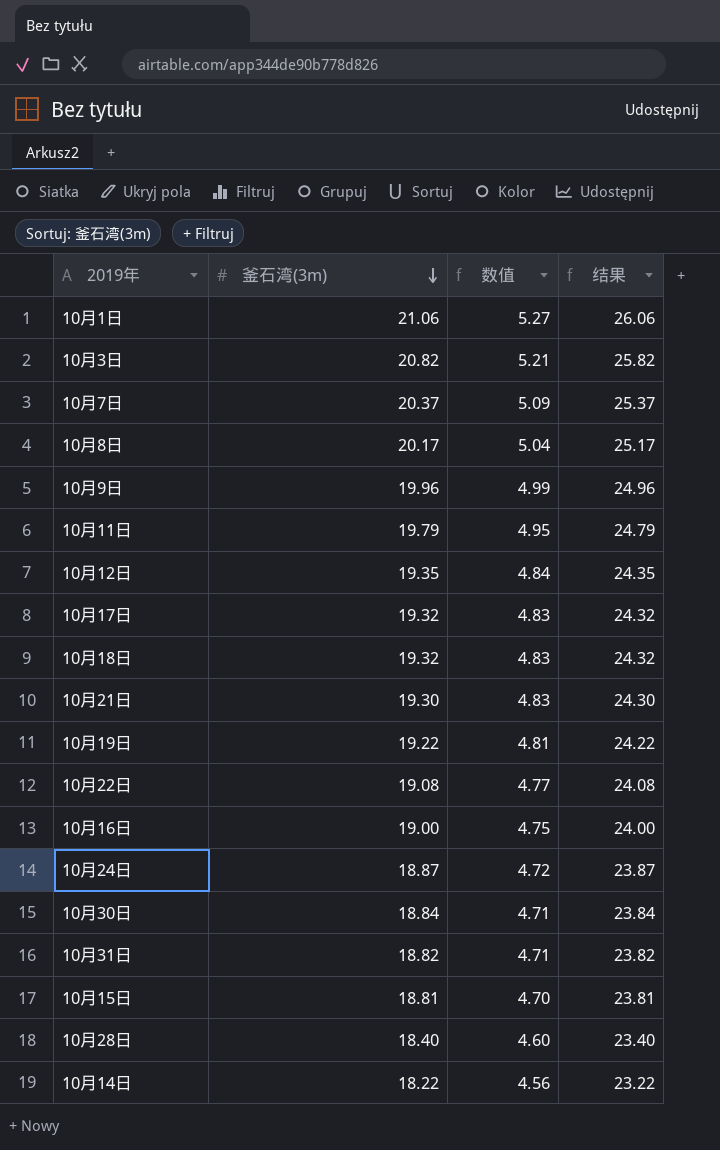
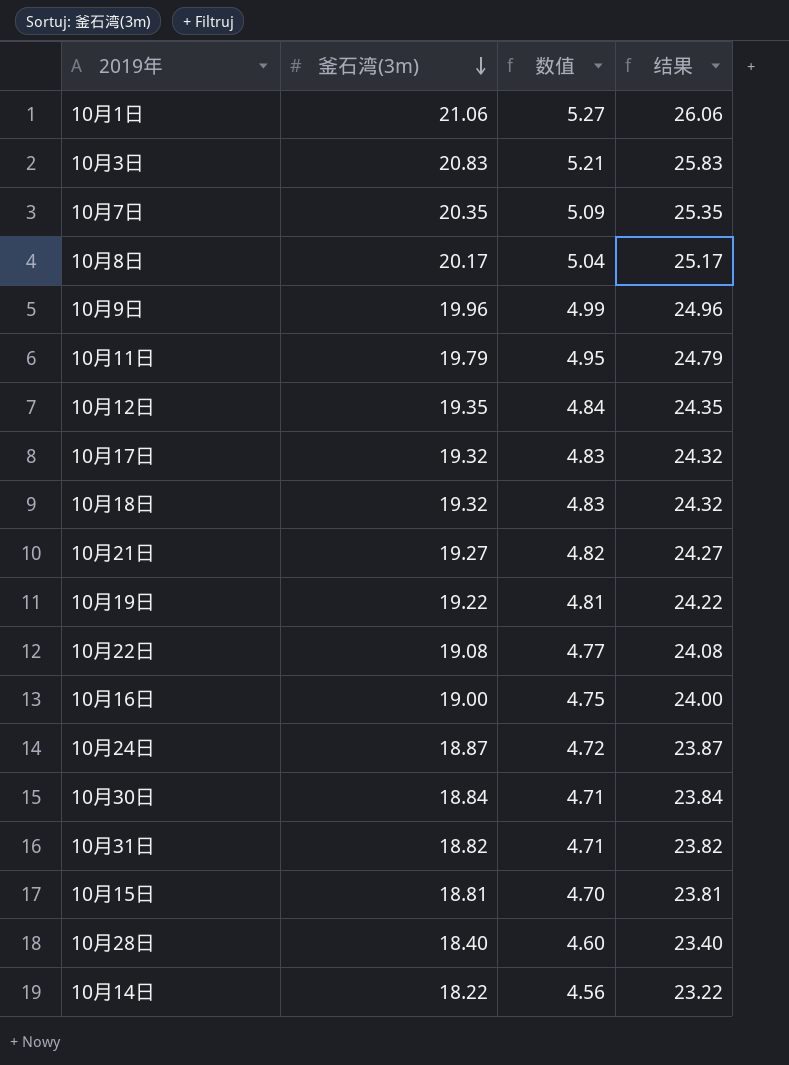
10月3日 | 釜石湾(3m): 20.82 -> 20.83
10月3日 | 结果: 25.82 -> 25.83
10月7日 | 釜石湾(3m): 20.37 -> 20.35
10月7日 | 结果: 25.37 -> 25.35
10月21日 | 釜石湾(3m): 19.30 -> 19.27
10月21日 | 数值: 4.83 -> 4.82
10月21日 | 结果: 24.30 -> 24.27

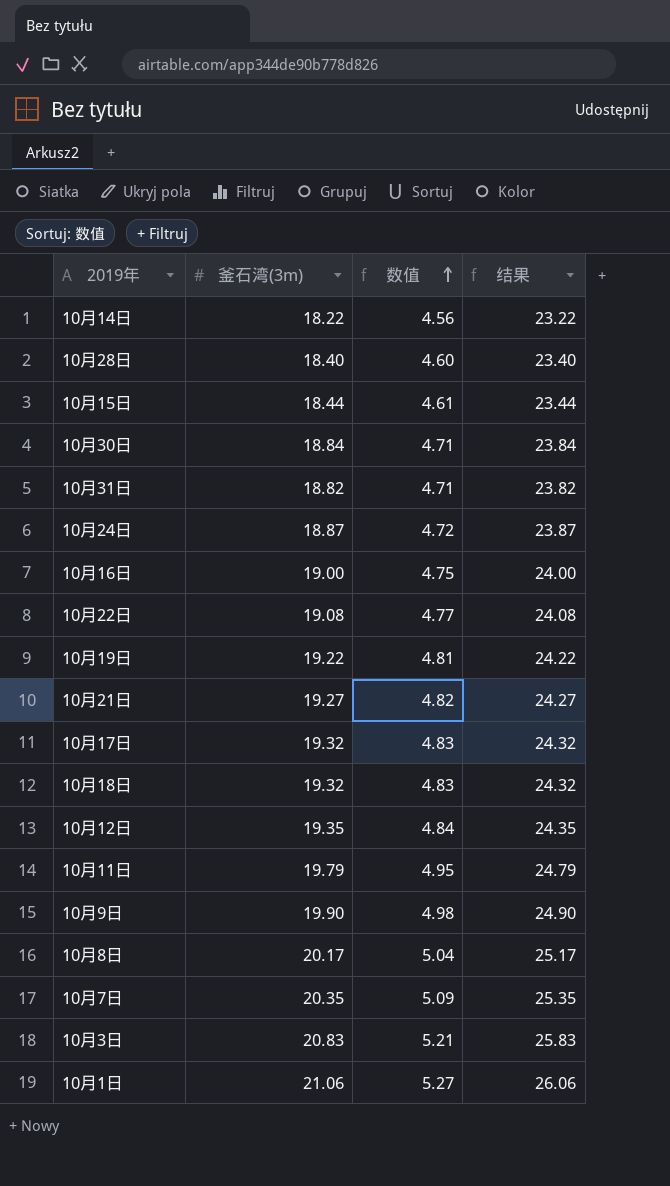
row order: 釜石湾(3m) descending -> 数值 ascending
10月15日 | 釜石湾(3m): 18.81 -> 18.44
10月15日 | 数值: 4.70 -> 4.61
10月15日 | 结果: 23.81 -> 23.44
10月9日 | 釜石湾(3m): 19.96 -> 19.90
10月9日 | 数值: 4.99 -> 4.98
10月9日 | 结果: 24.96 -> 24.90

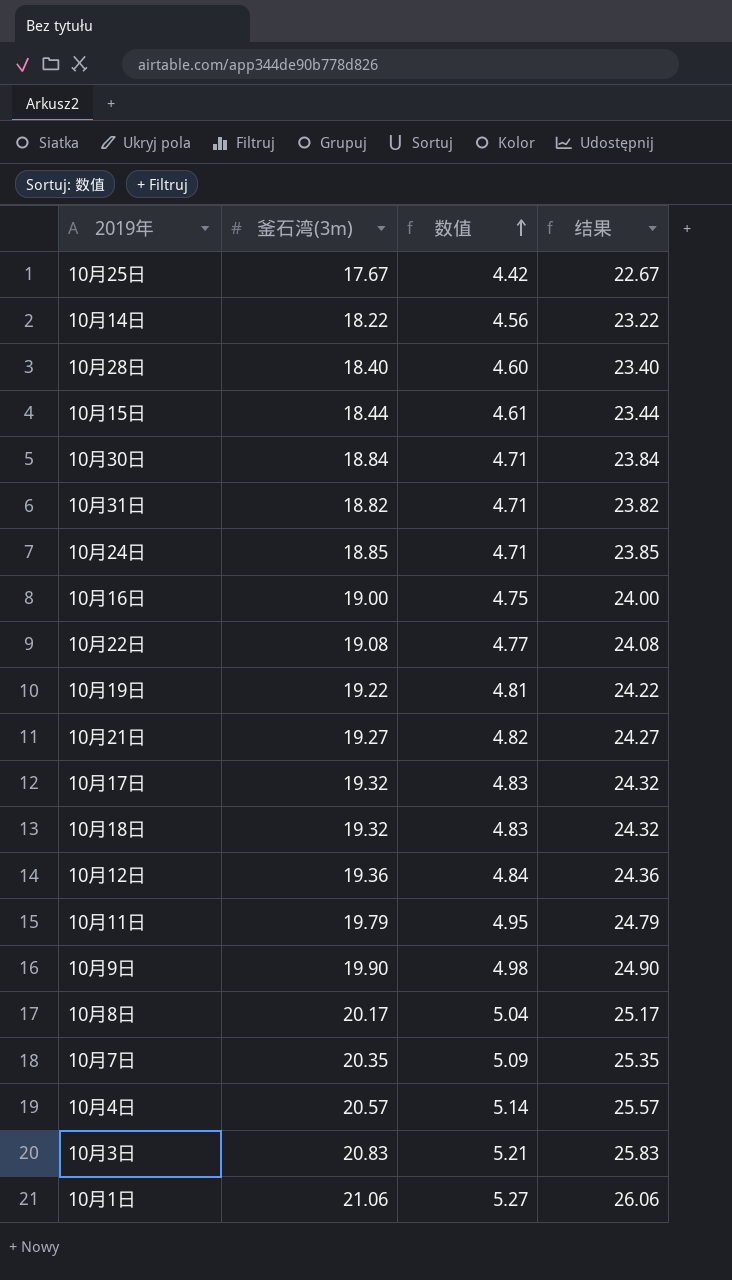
row 10月25日: none -> 17.67 | 4.42 | 22.67
10月24日 | 釜石湾(3m): 18.87 -> 18.85
10月24日 | 数值: 4.72 -> 4.71
10月24日 | 结果: 23.87 -> 23.85
10月12日 | 釜石湾(3m): 19.35 -> 19.36
10月12日 | 结果: 24.35 -> 24.36
row 10月4日: none -> 20.57 | 5.14 | 25.57

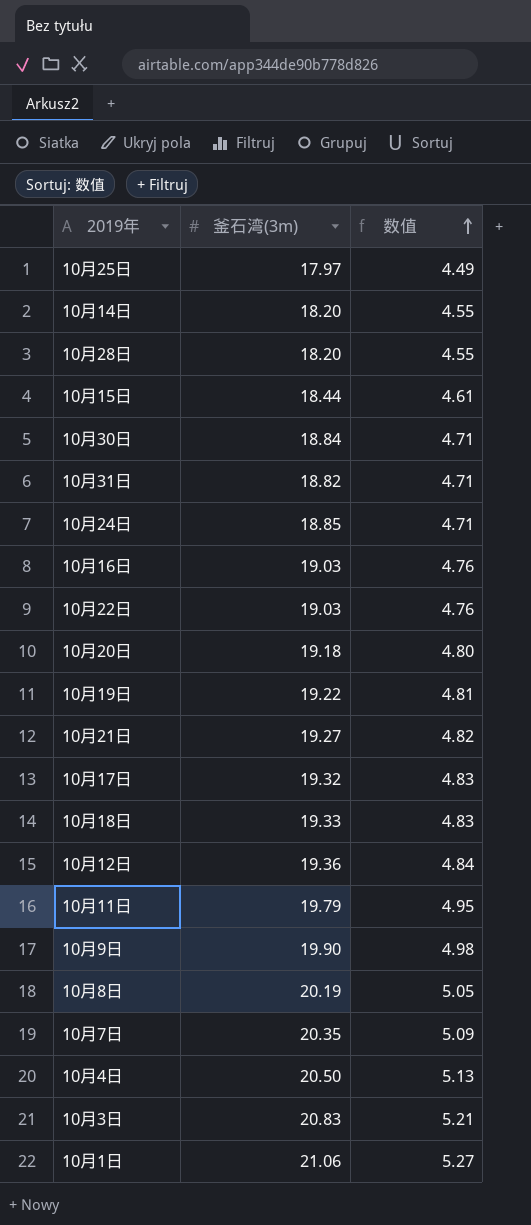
column 结果 | formula: [釜石湾(3m)] + 5 -> none
10月25日 | 釜石湾(3m): 17.67 -> 17.97
10月25日 | 数值: 4.42 -> 4.49
10月14日 | 釜石湾(3m): 18.22 -> 18.20
10月14日 | 数值: 4.56 -> 4.55
10月28日 | 釜石湾(3m): 18.40 -> 18.20
10月28日 | 数值: 4.60 -> 4.55
10月16日 | 釜石湾(3m): 19.00 -> 19.03
10月16日 | 数值: 4.75 -> 4.76
10月22日 | 釜石湾(3m): 19.08 -> 19.03
10月22日 | 数值: 4.77 -> 4.76
row 10月20日: none -> 19.18 | 4.80
10月18日 | 釜石湾(3m): 19.32 -> 19.33
10月8日 | 釜石湾(3m): 20.17 -> 20.19
10月8日 | 数值: 5.04 -> 5.05
10月4日 | 釜石湾(3m): 20.57 -> 20.50
10月4日 | 数值: 5.14 -> 5.13

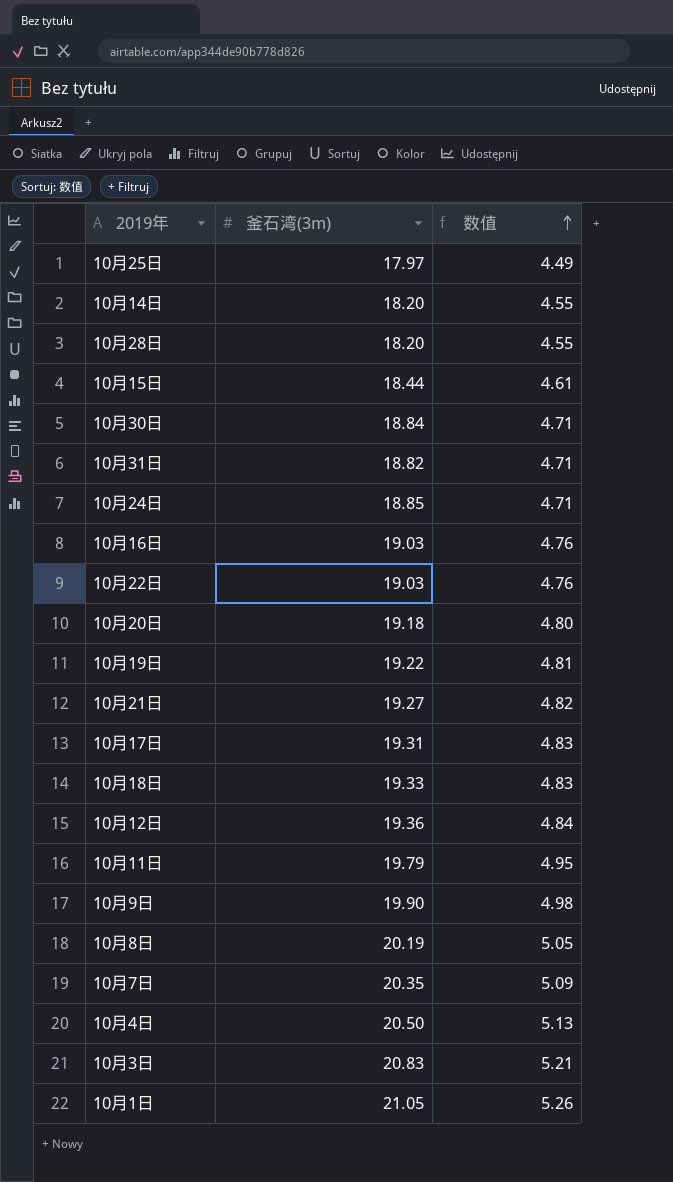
10月17日 | 釜石湾(3m): 19.32 -> 19.31
10月1日 | 釜石湾(3m): 21.06 -> 21.05
10月1日 | 数值: 5.27 -> 5.26

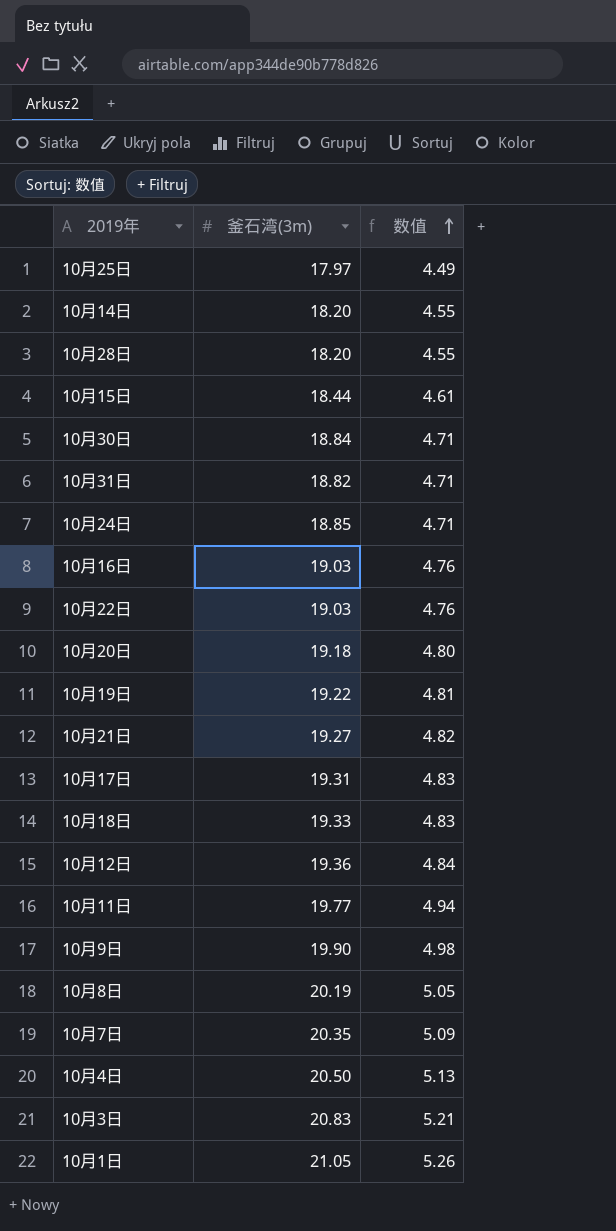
10月11日 | 釜石湾(3m): 19.79 -> 19.77
10月11日 | 数值: 4.95 -> 4.94

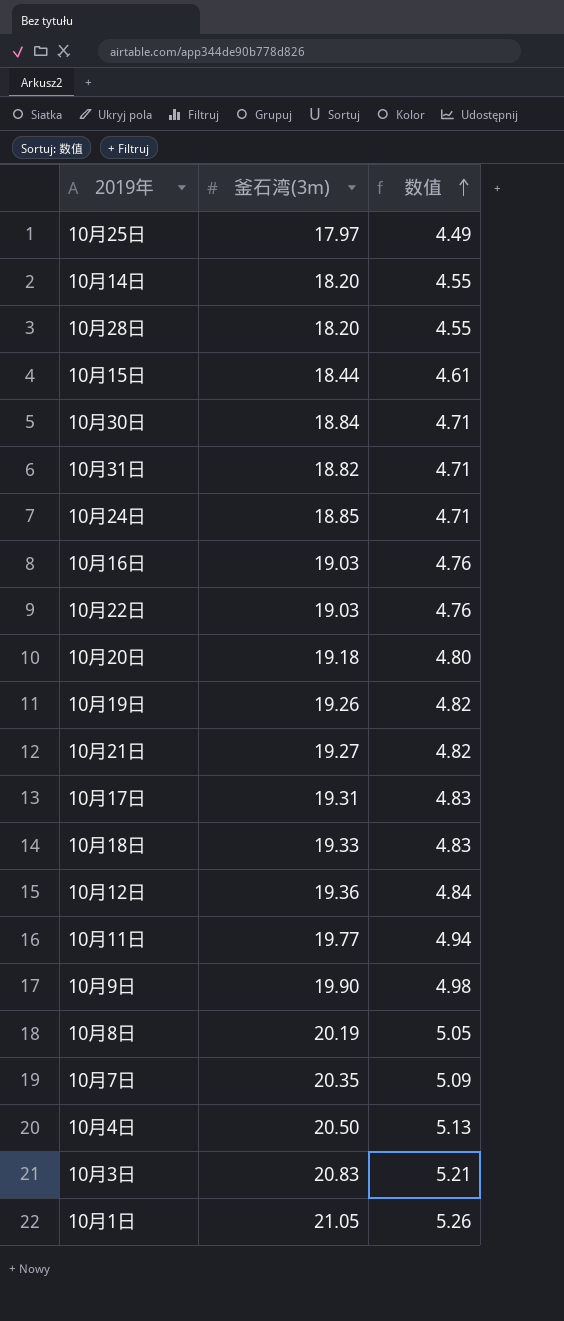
10月19日 | 釜石湾(3m): 19.22 -> 19.26
10月19日 | 数值: 4.81 -> 4.82

